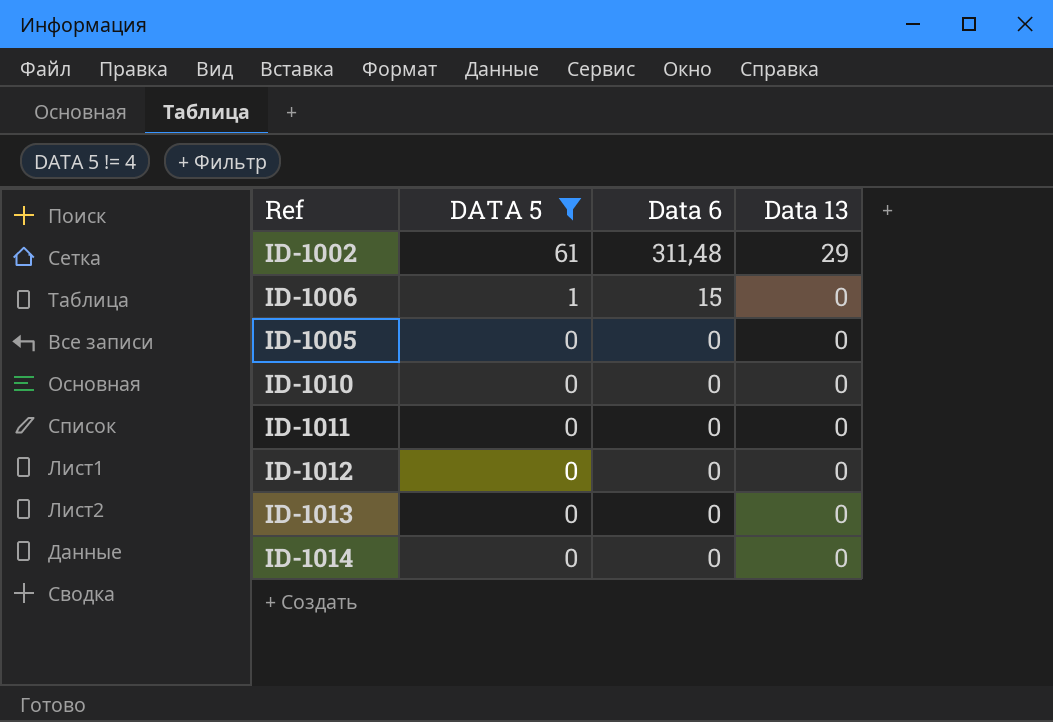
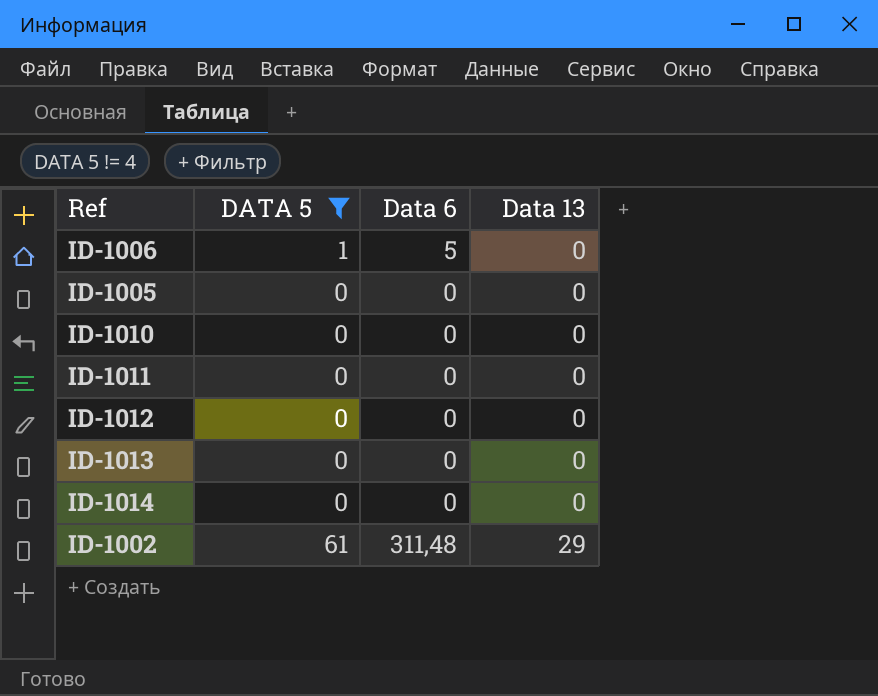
row order: DATA 5 descending -> Data 13 ascending
ID-1006 | Data 6: 15 -> 5

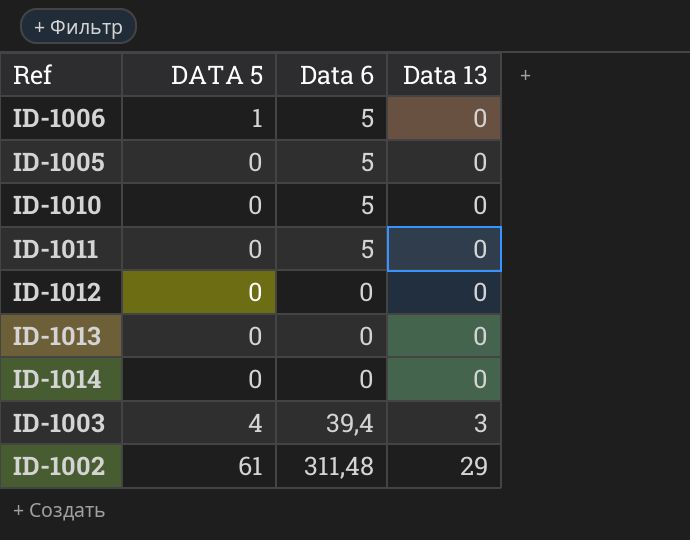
filter: DATA 5 != 4 -> none
ID-1005 | Data 6: 0 -> 5
ID-1010 | Data 6: 0 -> 5
ID-1011 | Data 6: 0 -> 5

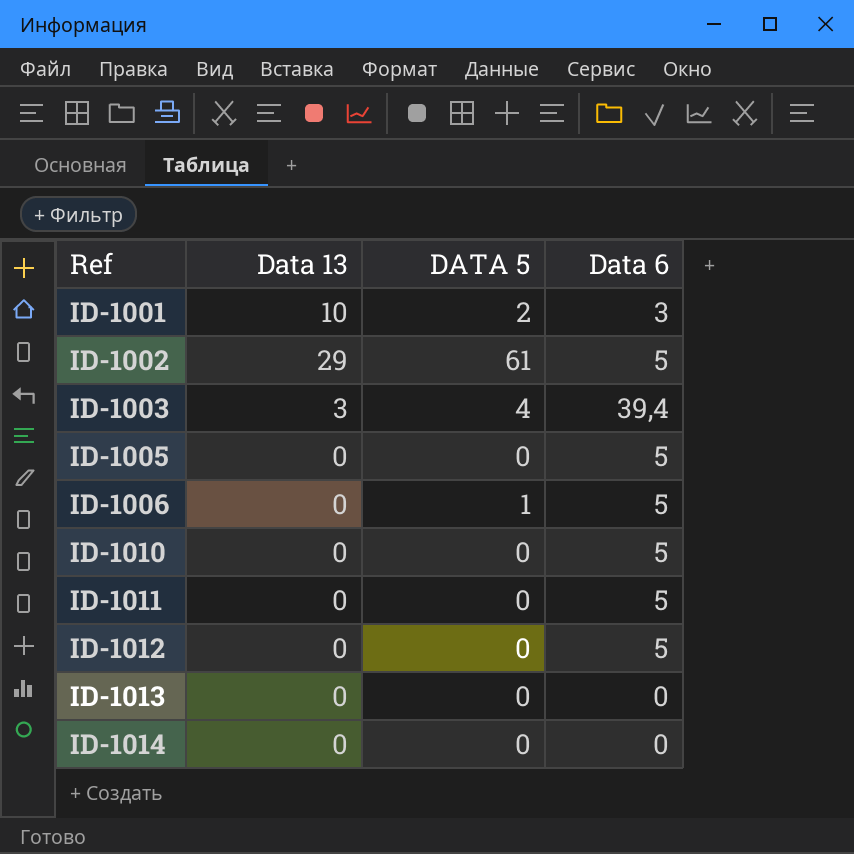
row order: Data 13 ascending -> Ref ascending
column Data 13 | position: 4 -> 2
row ID-1001: none -> 10 | 2 | 3
ID-1002 | Data 6: 311,48 -> 5
ID-1012 | Data 6: 0 -> 5

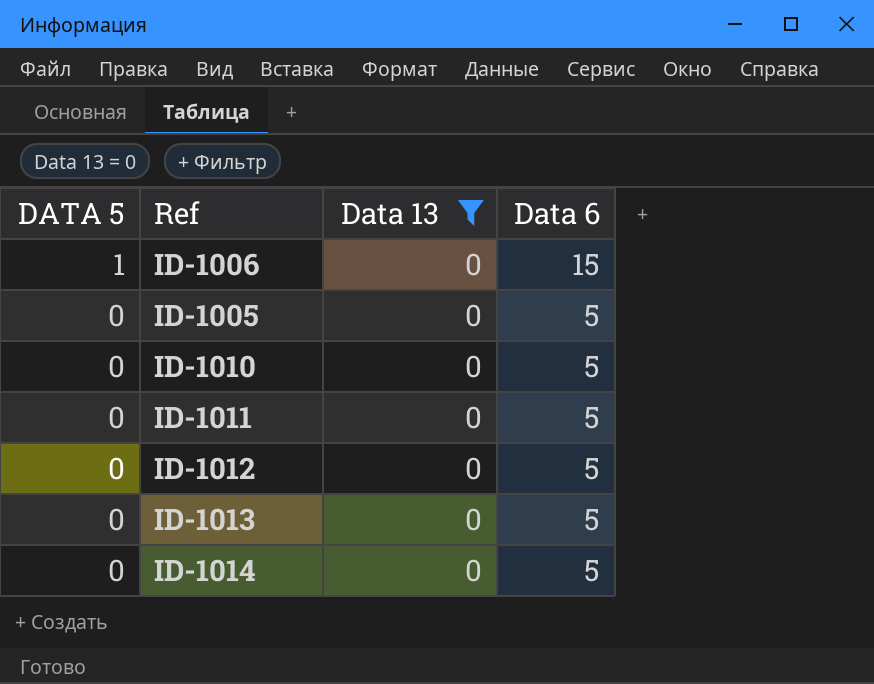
filter: none -> Data 13 = 0
row order: Ref ascending -> DATA 5 descending
column DATA 5 | position: 3 -> 1
ID-1006 | Data 6: 5 -> 15
ID-1013 | Data 6: 0 -> 5
ID-1014 | Data 6: 0 -> 5

